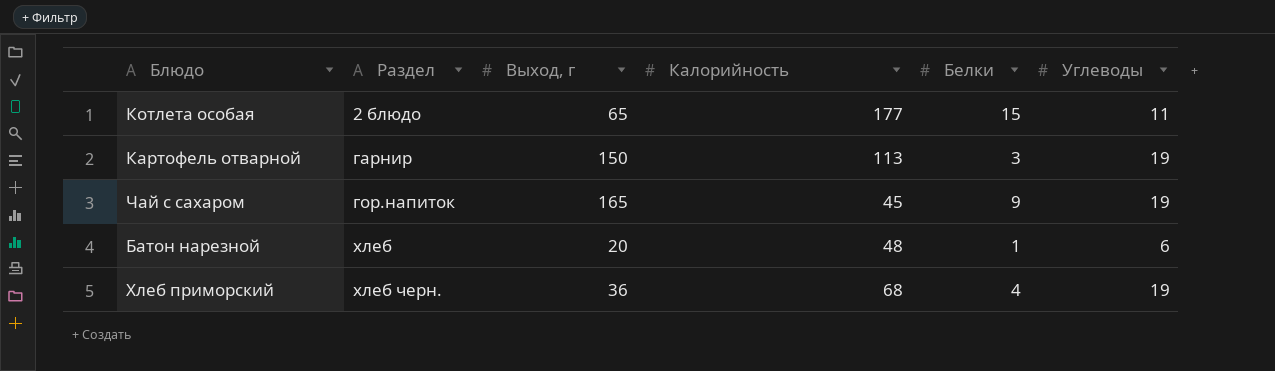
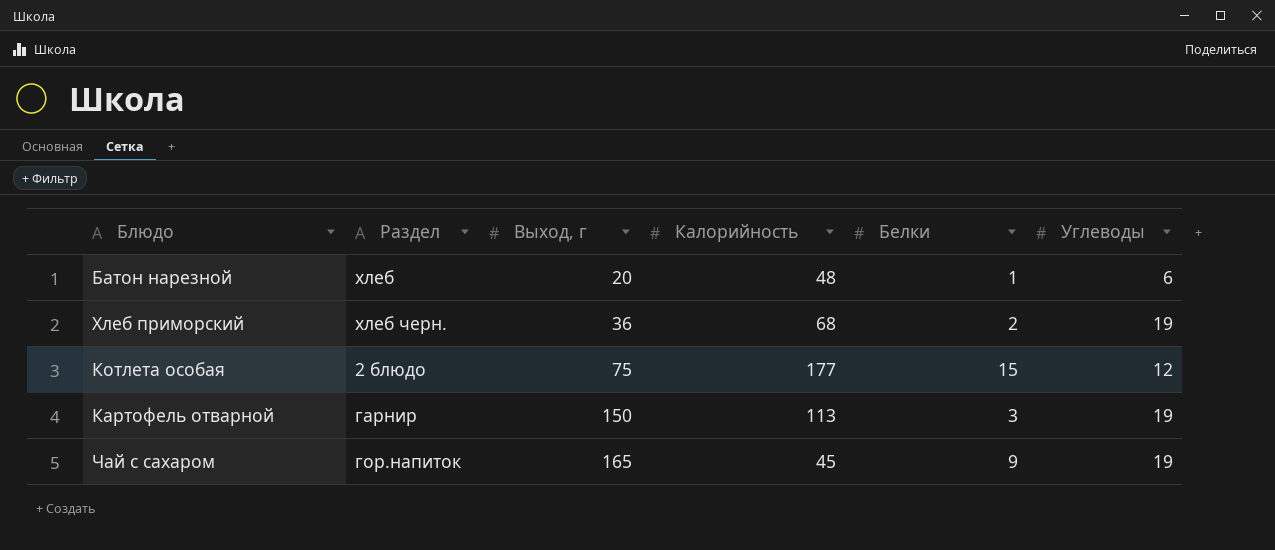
row order: Раздел ascending -> Выход, г ascending
Хлеб приморский | Белки: 4 -> 2
Котлета особая | Выход, г: 65 -> 75
Котлета особая | Углеводы: 11 -> 12

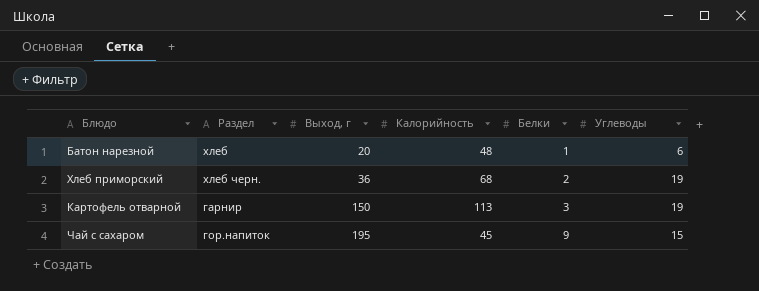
row Котлета особая: 2 блюдо | 75 | 177 | 15 | 12 -> none
Чай с сахаром | Выход, г: 165 -> 195
Чай с сахаром | Углеводы: 19 -> 15

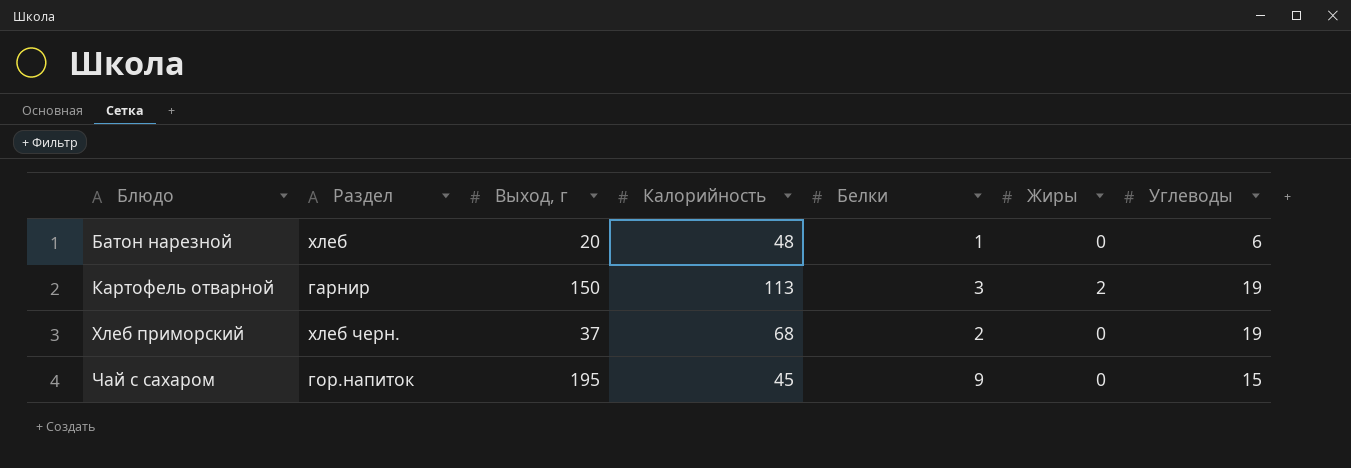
row order: Выход, г ascending -> Блюдо ascending
column Жиры | position: none -> 6
Хлеб приморский | Выход, г: 36 -> 37

